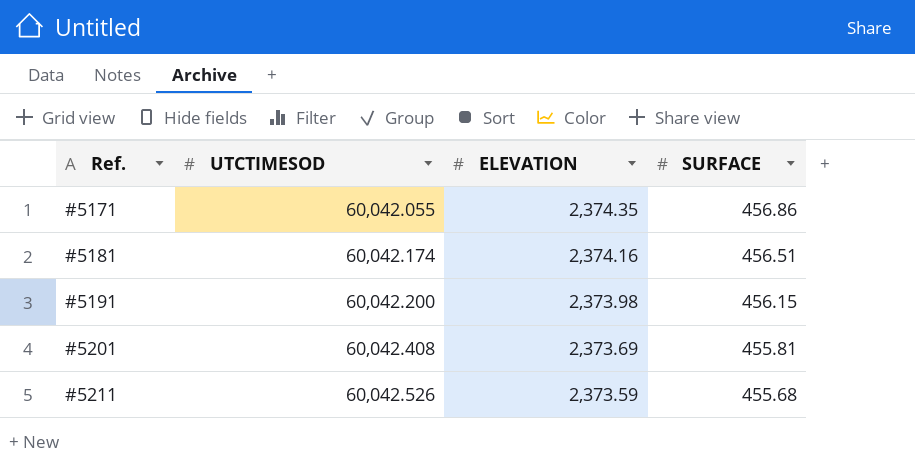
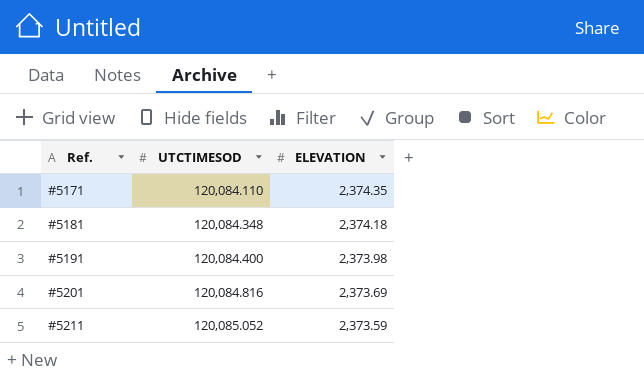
column SURFACE | position: 4 -> none
#5171 | UTCTIMESOD: 60,042.055 -> 120,084.110
#5181 | UTCTIMESOD: 60,042.174 -> 120,084.348
#5181 | ELEVATION: 2,374.16 -> 2,374.18
#5191 | UTCTIMESOD: 60,042.200 -> 120,084.400
#5201 | UTCTIMESOD: 60,042.408 -> 120,084.816
#5211 | UTCTIMESOD: 60,042.526 -> 120,085.052

